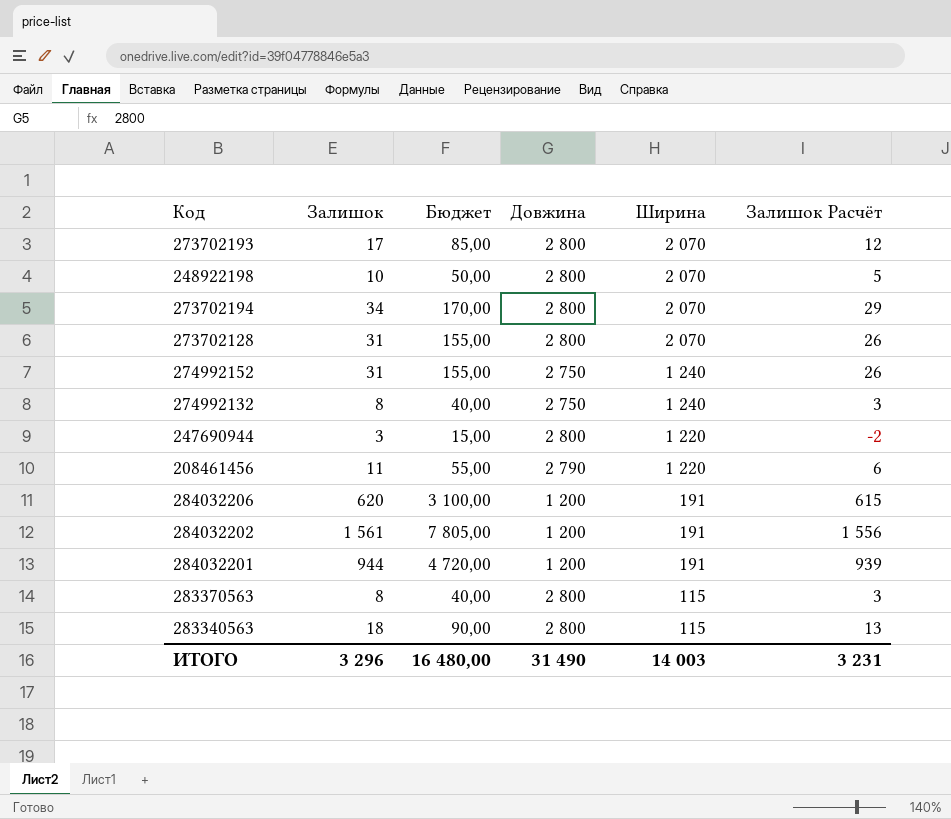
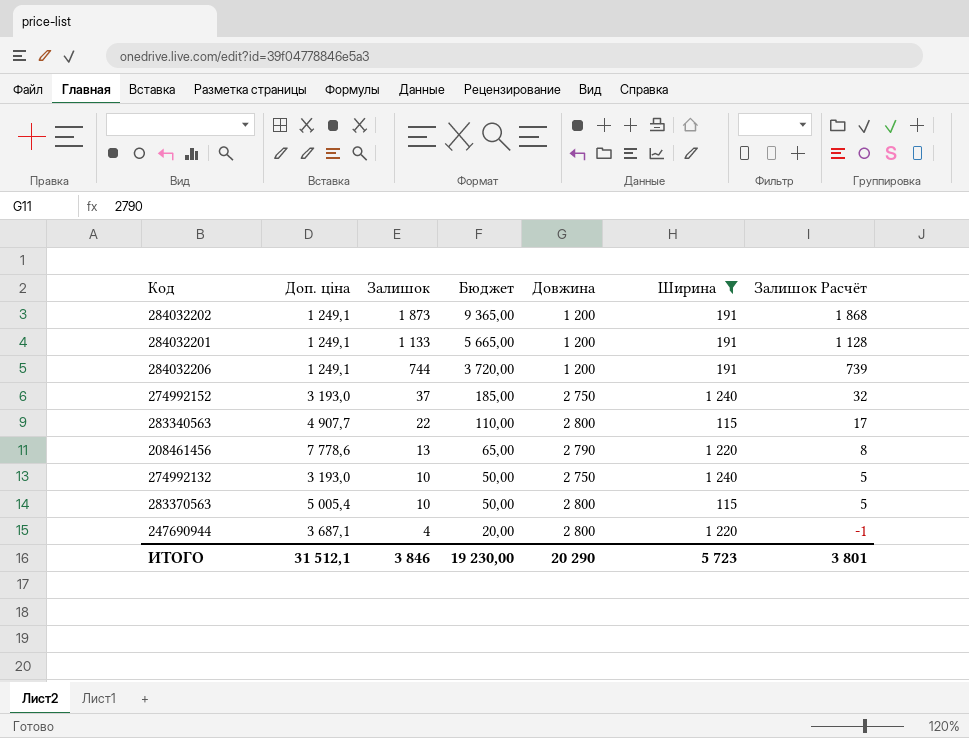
filter: none -> Ширина != 2 070
row order: Ширина descending -> Залишок descending
column Доп. ціна | position: none -> 2
284032202 | Залишок: 1 561 -> 1 873
284032202 | Бюджет: 7 805,00 -> 9 365,00
284032202 | Залишок Расчёт: 1 556 -> 1 868
284032201 | Залишок: 944 -> 1 133
284032201 | Бюджет: 4 720,00 -> 5 665,00
284032201 | Залишок Расчёт: 939 -> 1 128
284032206 | Залишок: 620 -> 744
284032206 | Бюджет: 3 100,00 -> 3 720,00
284032206 | Залишок Расчёт: 615 -> 739
274992152 | Залишок: 31 -> 37
274992152 | Бюджет: 155,00 -> 185,00
274992152 | Залишок Расчёт: 26 -> 32
283340563 | Залишок: 18 -> 22
283340563 | Бюджет: 90,00 -> 110,00
283340563 | Залишок Расчёт: 13 -> 17
208461456 | Залишок: 11 -> 13
208461456 | Бюджет: 55,00 -> 65,00
208461456 | Залишок Расчёт: 6 -> 8
274992132 | Залишок: 8 -> 10
274992132 | Бюджет: 40,00 -> 50,00
274992132 | Залишок Расчёт: 3 -> 5
283370563 | Залишок: 8 -> 10
283370563 | Бюджет: 40,00 -> 50,00
283370563 | Залишок Расчёт: 3 -> 5
247690944 | Залишок: 3 -> 4
247690944 | Бюджет: 15,00 -> 20,00
247690944 | Залишок Расчёт: -2 -> -1
ИТОГО | Залишок: 3 296 -> 3 846
ИТОГО | Бюджет: 16 480,00 -> 19 230,00
ИТОГО | Довжина: 31 490 -> 20 290
ИТОГО | Ширина: 14 003 -> 5 723
ИТОГО | Залишок Расчёт: 3 231 -> 3 801

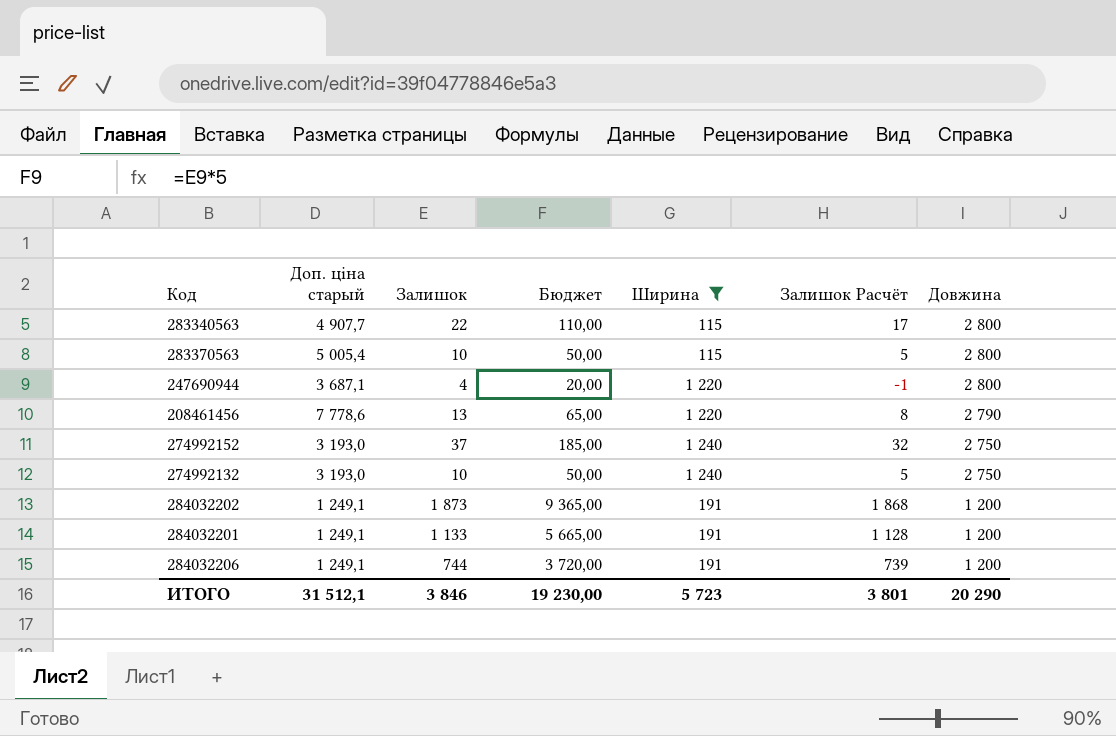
row order: Залишок descending -> Довжина descending
column name: Доп. ціна -> Доп. ціна старый
column Довжина | position: 5 -> 7

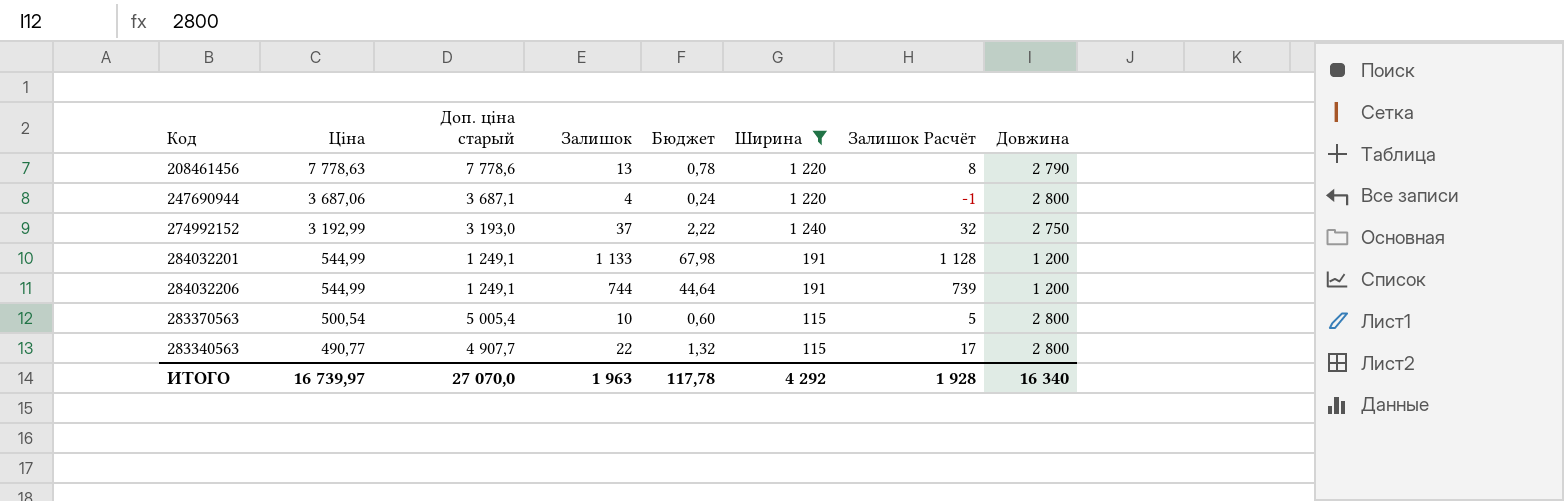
row order: Довжина descending -> Ціна descending
column Ціна | position: none -> 2
column Бюджет | formula: [Залишок] * 5 -> [Залишок] * 0,06
row 274992132: 3 193,0 | 10 | 50,00 | 1 240 | 5 | 2 750 -> none
row 284032202: 1 249,1 | 1 873 | 9 365,00 | 191 | 1 868 | 1 200 -> none
ИТОГО | Доп. ціна старый: 31 512,1 -> 27 070,0
ИТОГО | Залишок: 3 846 -> 1 963
ИТОГО | Бюджет: 19 230,00 -> 117,78
ИТОГО | Ширина: 5 723 -> 4 292
ИТОГО | Залишок Расчёт: 3 801 -> 1 928
ИТОГО | Довжина: 20 290 -> 16 340

